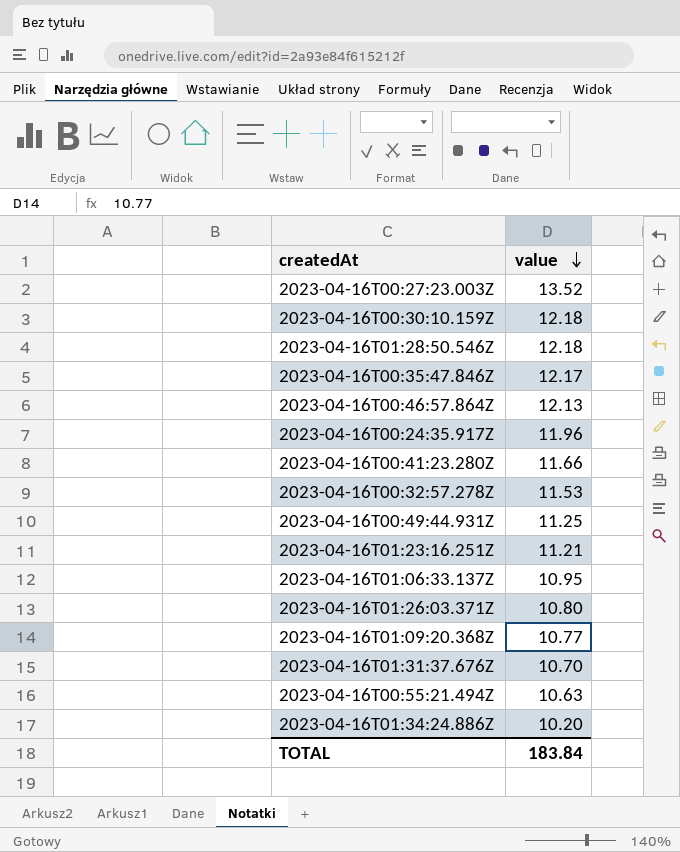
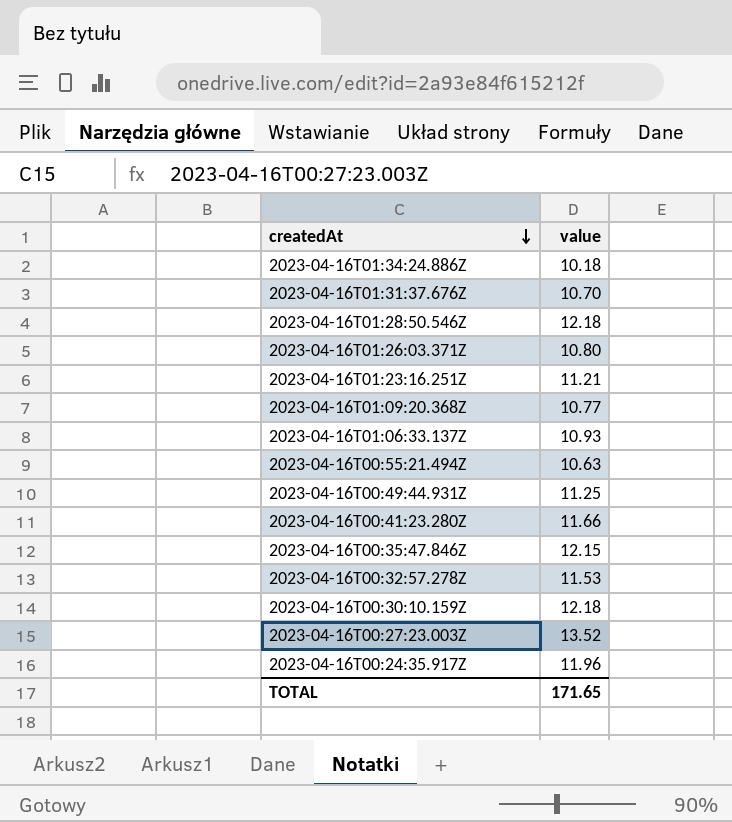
row order: value descending -> createdAt descending
row 2023-04-16T00:46:57.864Z: 12.13 -> none
2023-04-16T01:34:24.886Z | value: 10.20 -> 10.18
2023-04-16T01:06:33.137Z | value: 10.95 -> 10.93
2023-04-16T00:35:47.846Z | value: 12.17 -> 12.15
TOTAL | value: 183.84 -> 171.65

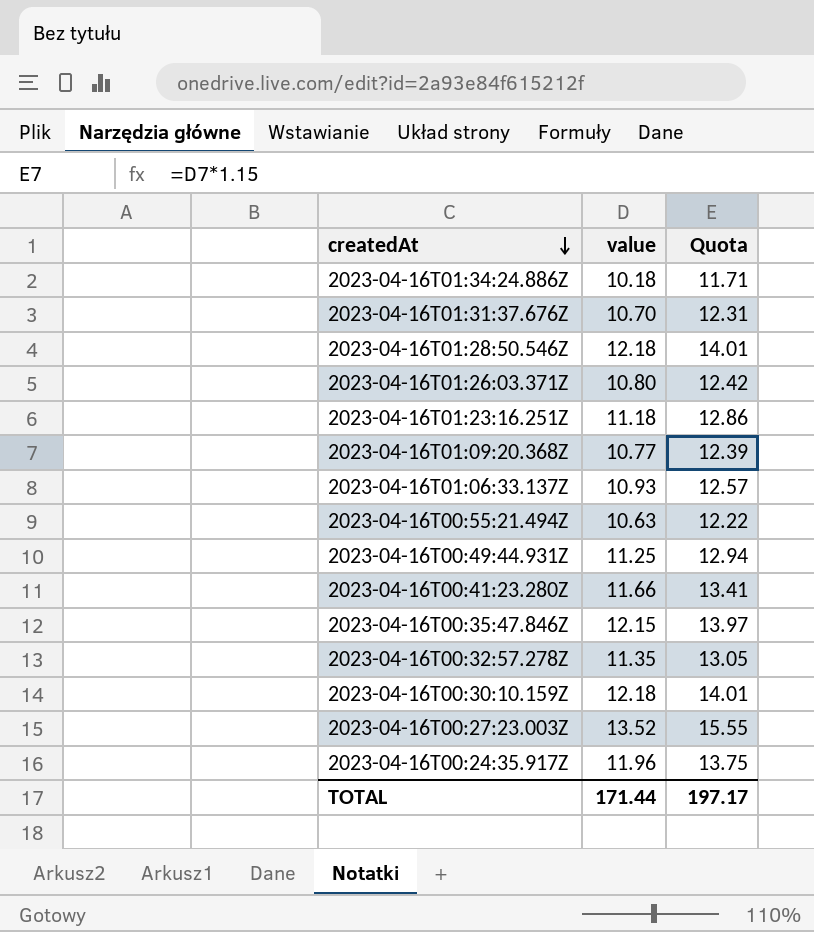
column Quota | formula: none -> [value] * 1.15
2023-04-16T01:23:16.251Z | value: 11.21 -> 11.18
2023-04-16T00:32:57.278Z | value: 11.53 -> 11.35
TOTAL | value: 171.65 -> 171.44

